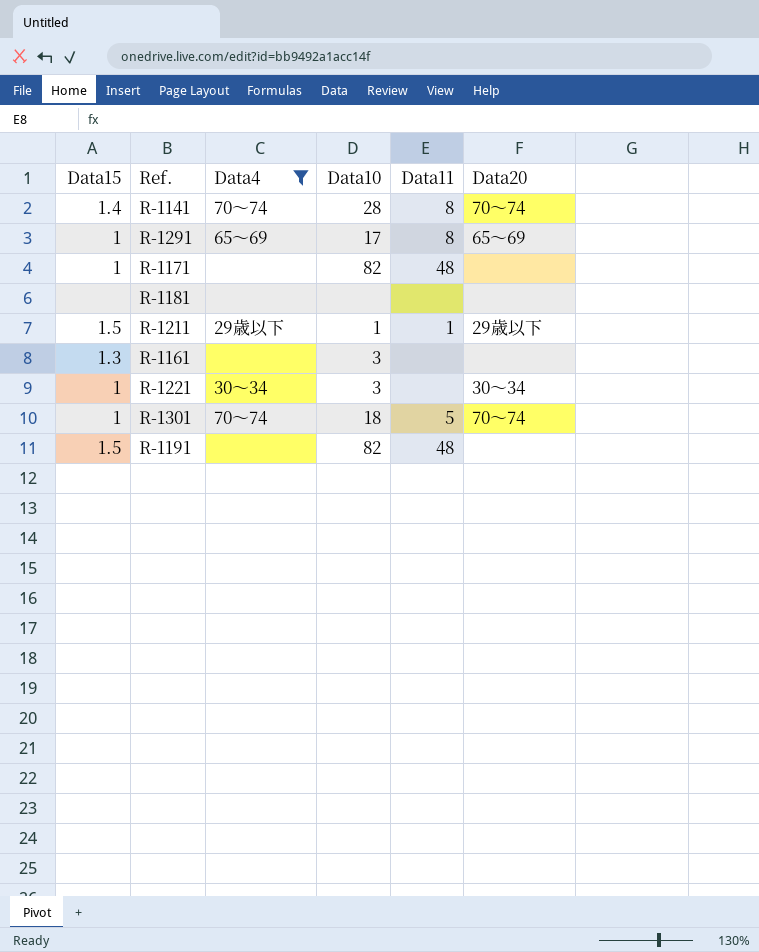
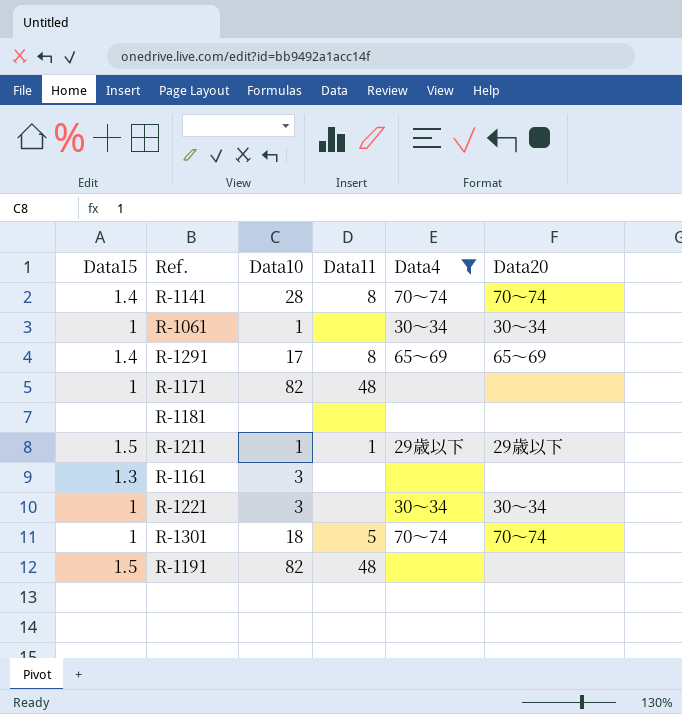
column Data4 | position: 3 -> 5
row R-1061: none -> 1 | 1 | none | 30～34 | 30～34
R-1291 | Data15: 1 -> 1.4

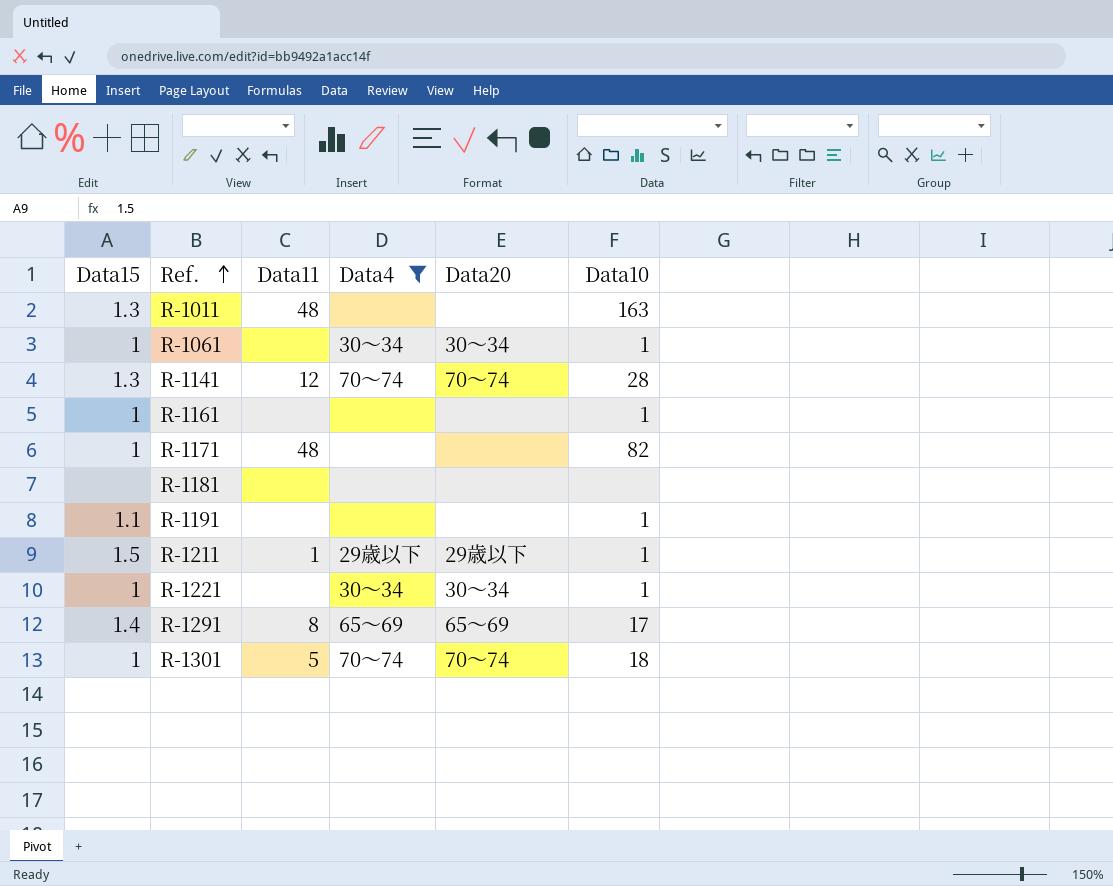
row order: none -> Ref. ascending
column Data10 | position: 3 -> 6
row R-1011: none -> 1.3 | 48 | none | none | 163
R-1141 | Data15: 1.4 -> 1.3
R-1141 | Data11: 8 -> 12
R-1161 | Data15: 1.3 -> 1
R-1161 | Data10: 3 -> 1
R-1191 | Data15: 1.5 -> 1.1
R-1191 | Data11: 48 -> none
R-1191 | Data10: 82 -> 1
R-1221 | Data10: 3 -> 1

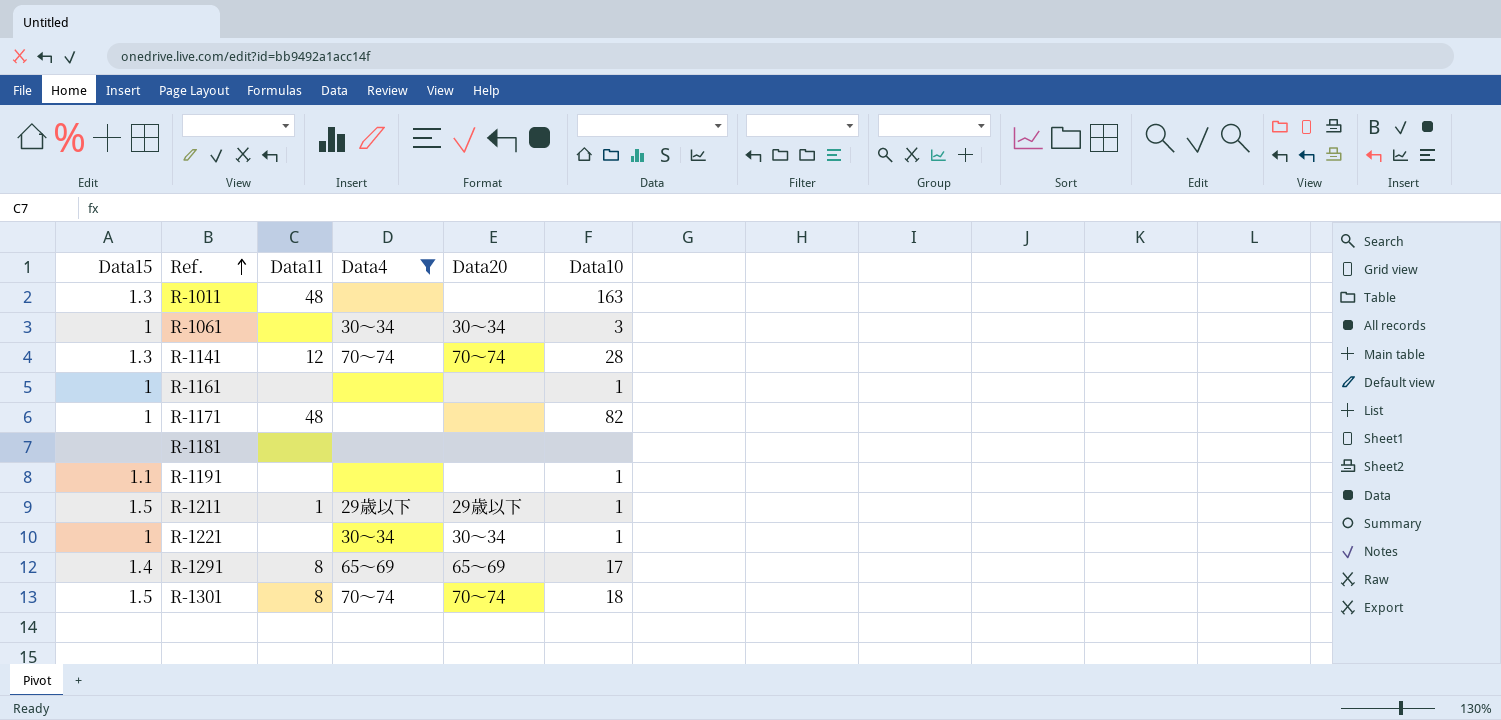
R-1061 | Data10: 1 -> 3
R-1301 | Data15: 1 -> 1.5
R-1301 | Data11: 5 -> 8

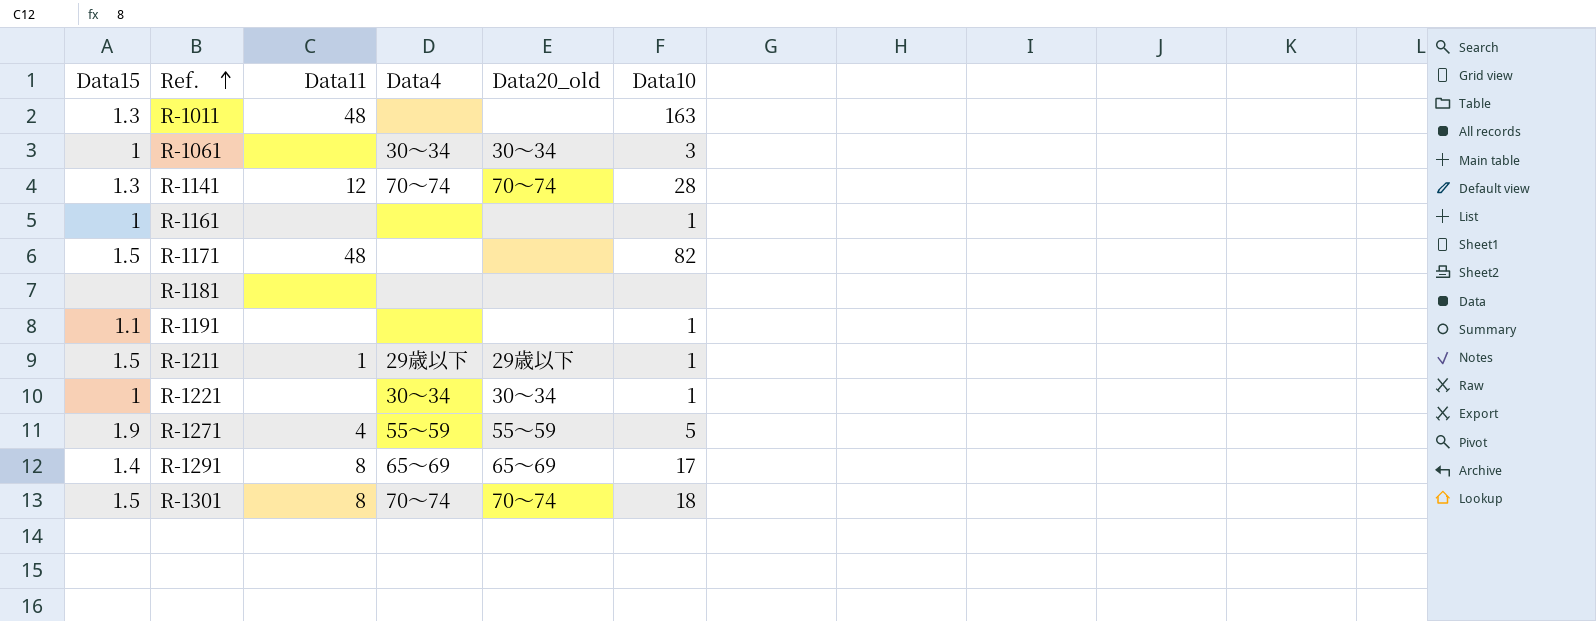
filter: Data4 != 55～59 -> none
column name: Data20 -> Data20_old
R-1171 | Data15: 1 -> 1.5

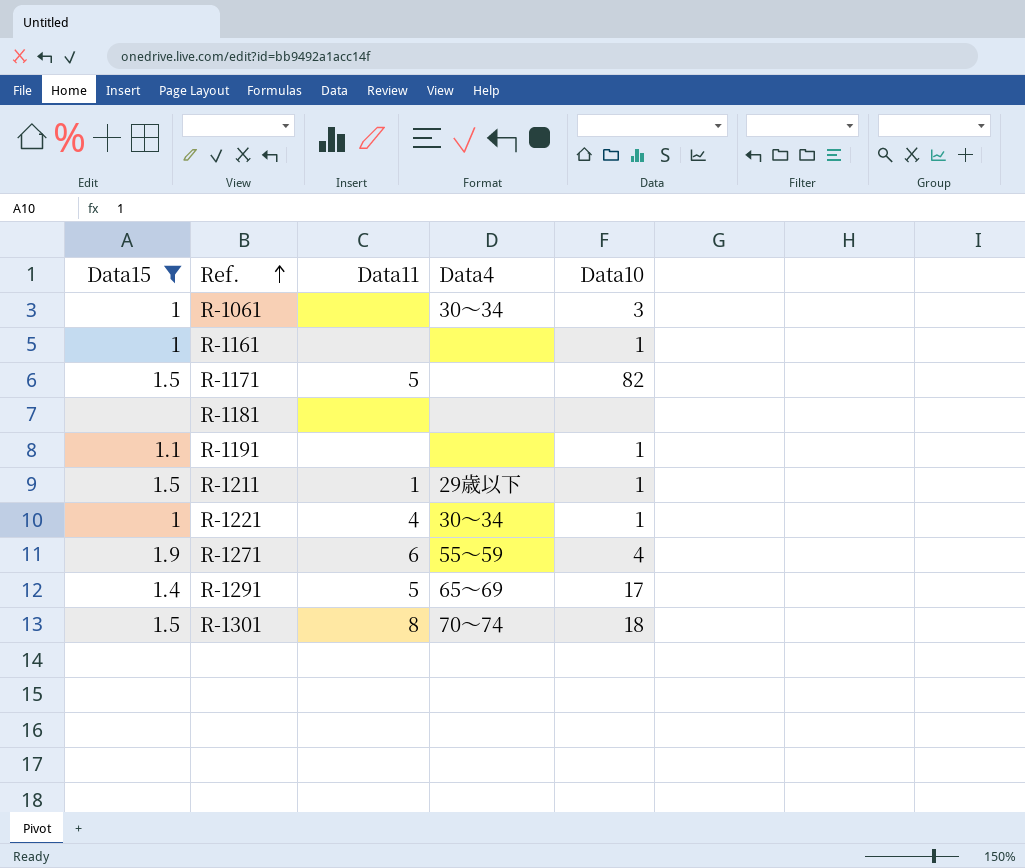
filter: none -> Data15 != 1.3
column Data20_old | position: 5 -> none
R-1171 | Data11: 48 -> 5
R-1221 | Data11: none -> 4
R-1271 | Data11: 4 -> 6
R-1271 | Data10: 5 -> 4
R-1291 | Data11: 8 -> 5

